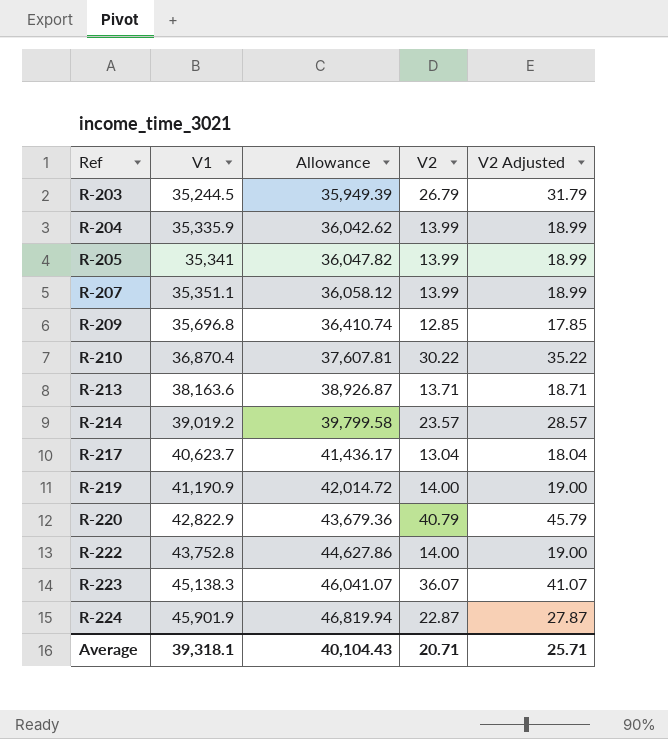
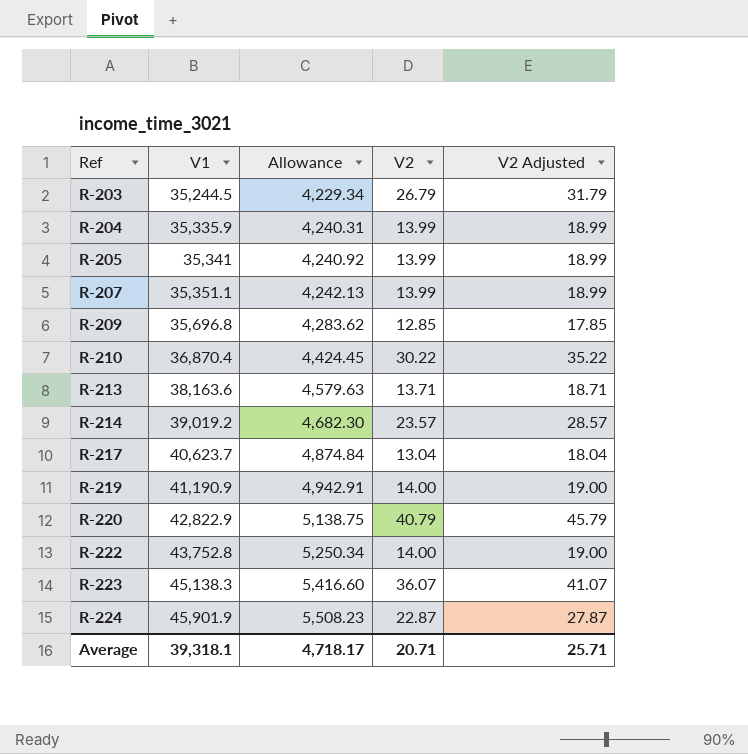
column Allowance | formula: [V1] * 1.02 -> [V1] * 0.12
Average | Allowance: 40,104.43 -> 4,718.17

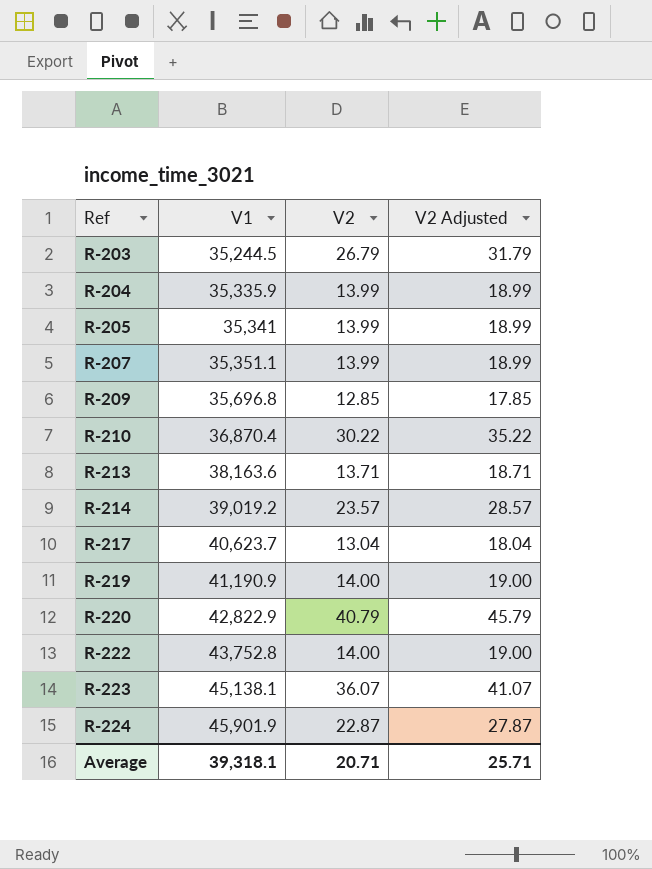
column Allowance | formula: [V1] * 0.12 -> none
R-223 | V1: 45,138.3 -> 45,138.1

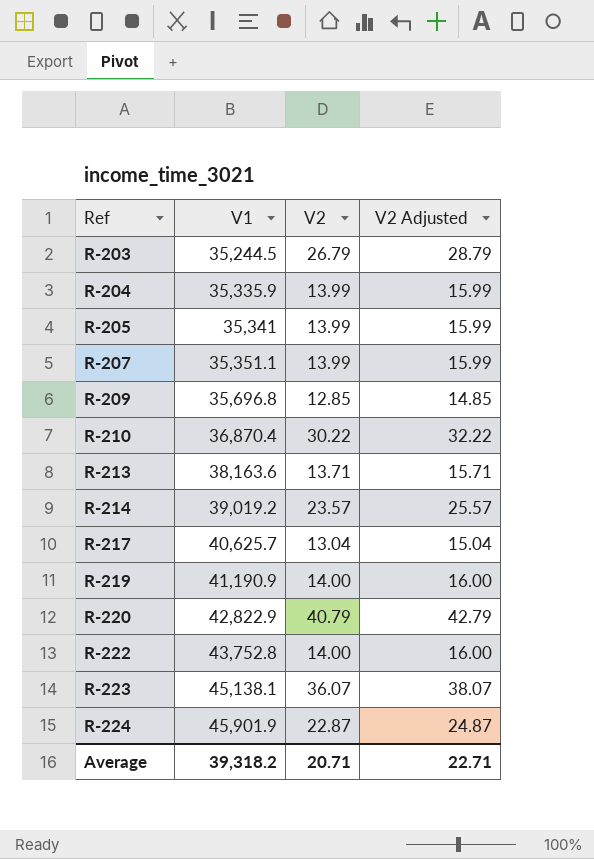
column V2 Adjusted | formula: [V2] + 5 -> [V2] + 2
R-217 | V1: 40,623.7 -> 40,625.7
Average | V1: 39,318.1 -> 39,318.2
Average | V2 Adjusted: 25.71 -> 22.71

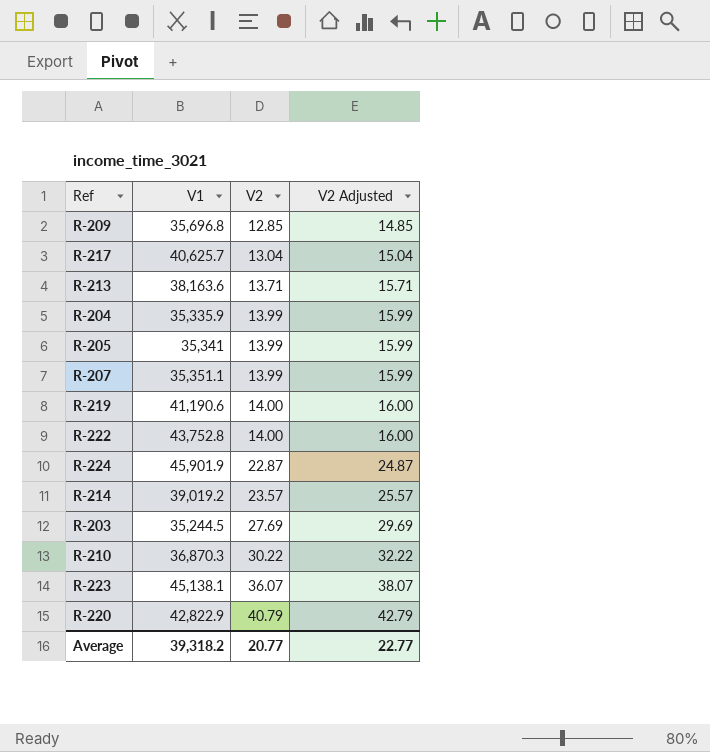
row order: Ref ascending -> V2 ascending
R-219 | V1: 41,190.9 -> 41,190.6
R-203 | V2: 26.79 -> 27.69
R-203 | V2 Adjusted: 28.79 -> 29.69
R-210 | V1: 36,870.4 -> 36,870.3
Average | V2: 20.71 -> 20.77
Average | V2 Adjusted: 22.71 -> 22.77

